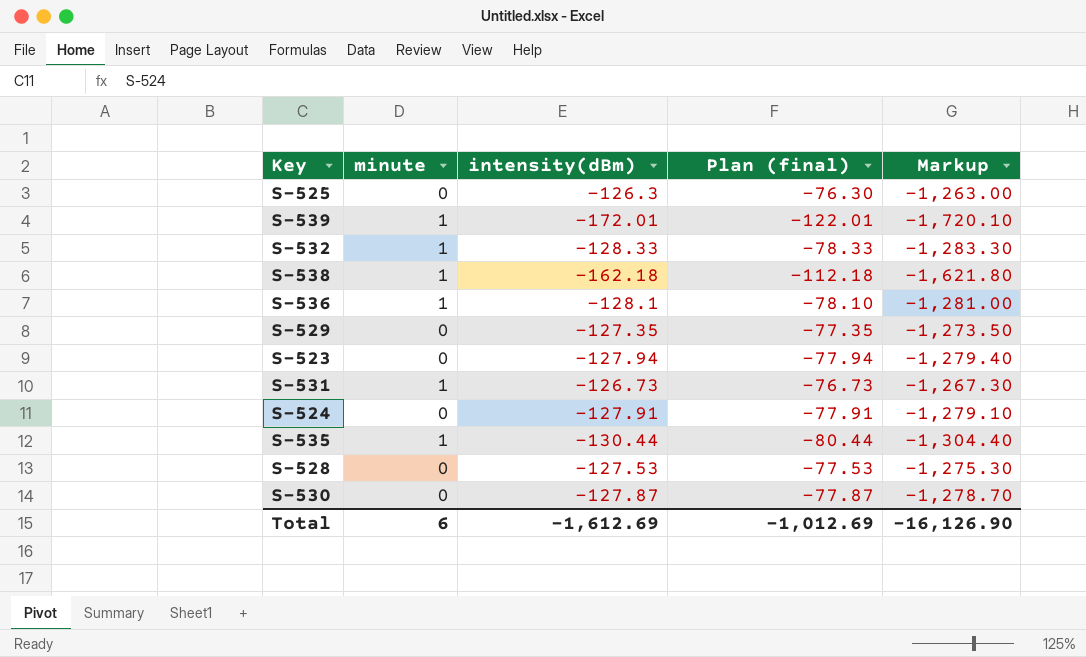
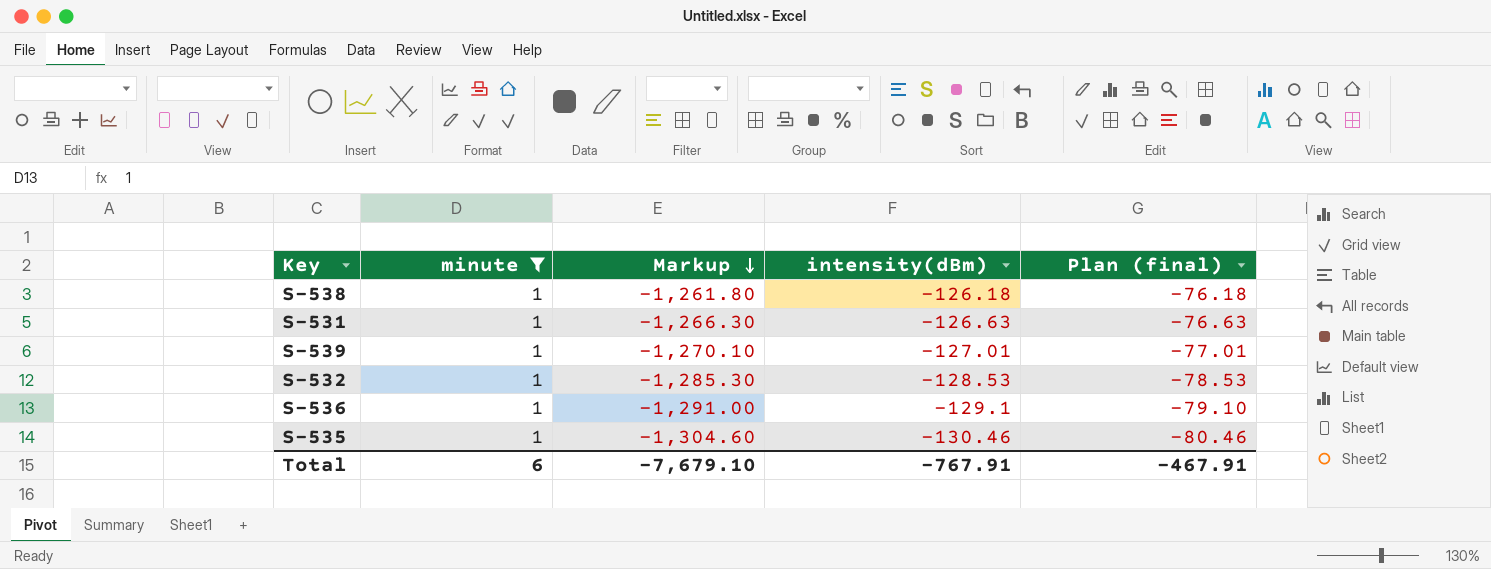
filter: none -> minute = 1
row order: none -> Markup descending
column Markup | position: 5 -> 3
S-538 | Markup: -1,621.80 -> -1,261.80
S-538 | intensity(dBm): -162.18 -> -126.18
S-538 | Plan (final): -112.18 -> -76.18
S-531 | Markup: -1,267.30 -> -1,266.30
S-531 | intensity(dBm): -126.73 -> -126.63
S-531 | Plan (final): -76.73 -> -76.63
S-539 | Markup: -1,720.10 -> -1,270.10
S-539 | intensity(dBm): -172.01 -> -127.01
S-539 | Plan (final): -122.01 -> -77.01
S-532 | Markup: -1,283.30 -> -1,285.30
S-532 | intensity(dBm): -128.33 -> -128.53
S-532 | Plan (final): -78.33 -> -78.53
S-536 | Markup: -1,281.00 -> -1,291.00
S-536 | intensity(dBm): -128.1 -> -129.1
S-536 | Plan (final): -78.10 -> -79.10
S-535 | Markup: -1,304.40 -> -1,304.60
S-535 | intensity(dBm): -130.44 -> -130.46
S-535 | Plan (final): -80.44 -> -80.46
Total | Markup: -16,126.90 -> -7,679.10
Total | intensity(dBm): -1,612.69 -> -767.91
Total | Plan (final): -1,012.69 -> -467.91

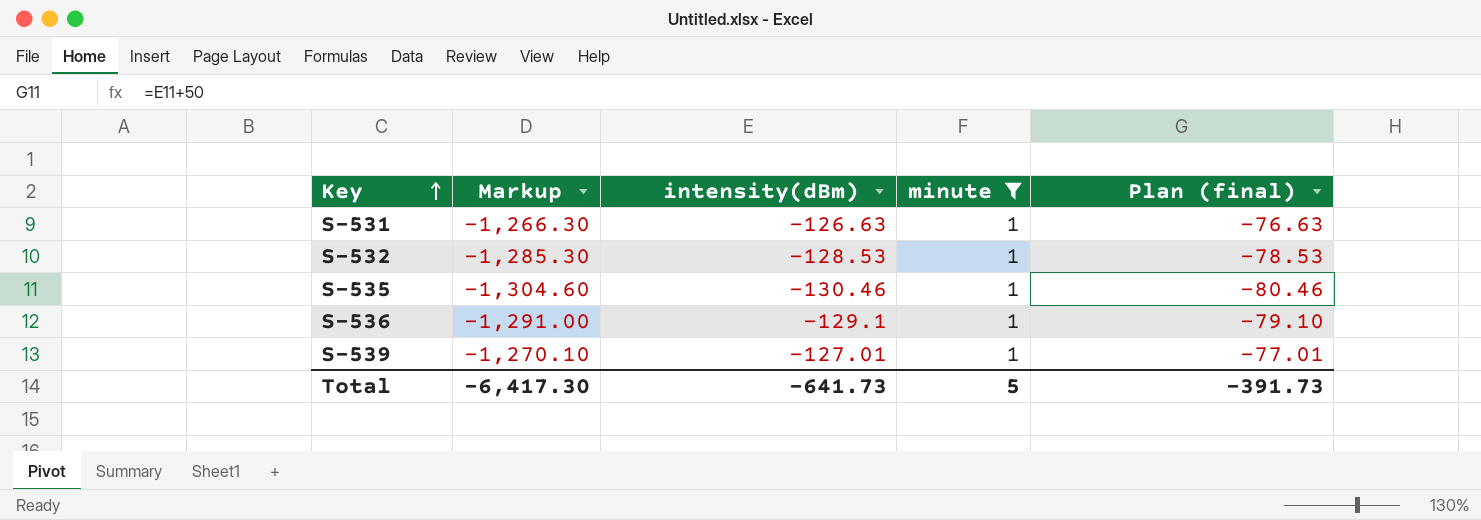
row order: Markup descending -> Key ascending
column minute | position: 2 -> 4
row S-538: 1 | -1,261.80 | -126.18 | -76.18 -> none
Total | Markup: -7,679.10 -> -6,417.30
Total | intensity(dBm): -767.91 -> -641.73
Total | minute: 6 -> 5
Total | Plan (final): -467.91 -> -391.73

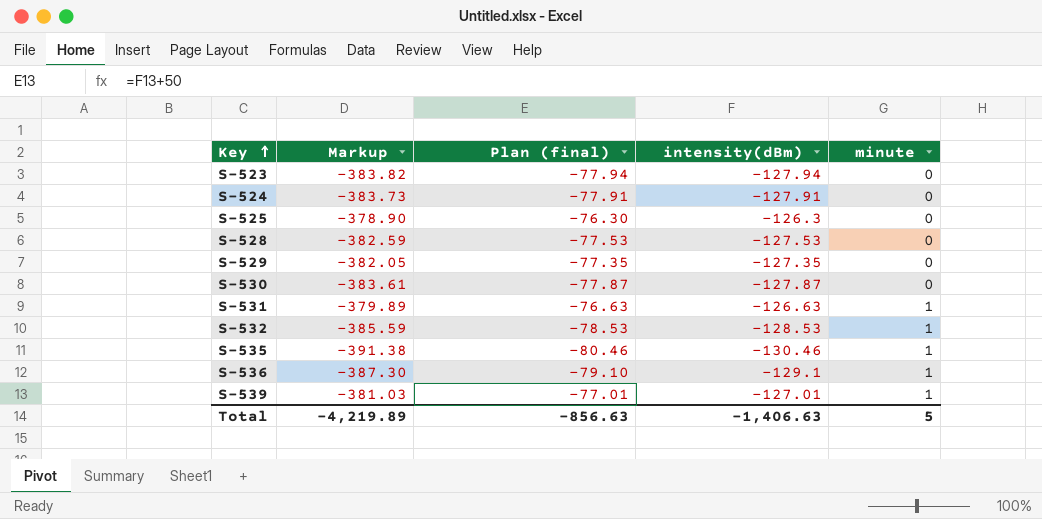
filter: minute = 1 -> none
column Markup | formula: [intensity(dBm)] * 10 -> [intensity(dBm)] * 3
column Plan (final) | position: 5 -> 3
Total | Markup: -6,417.30 -> -4,219.89
Total | Plan (final): -391.73 -> -856.63
Total | intensity(dBm): -641.73 -> -1,406.63

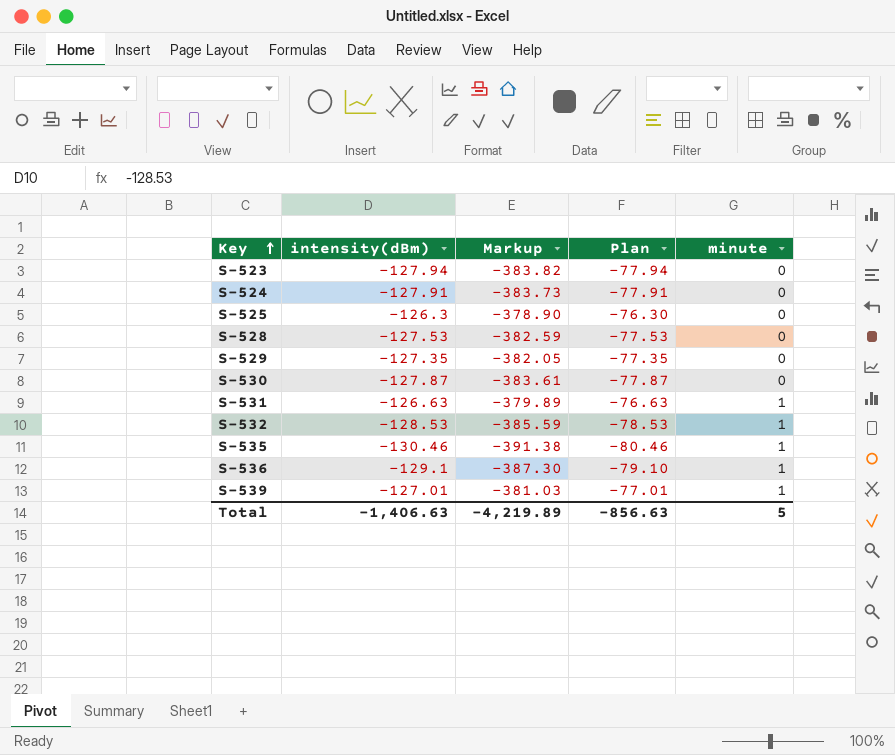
column intensity(dBm) | position: 4 -> 2
column name: Plan (final) -> Plan

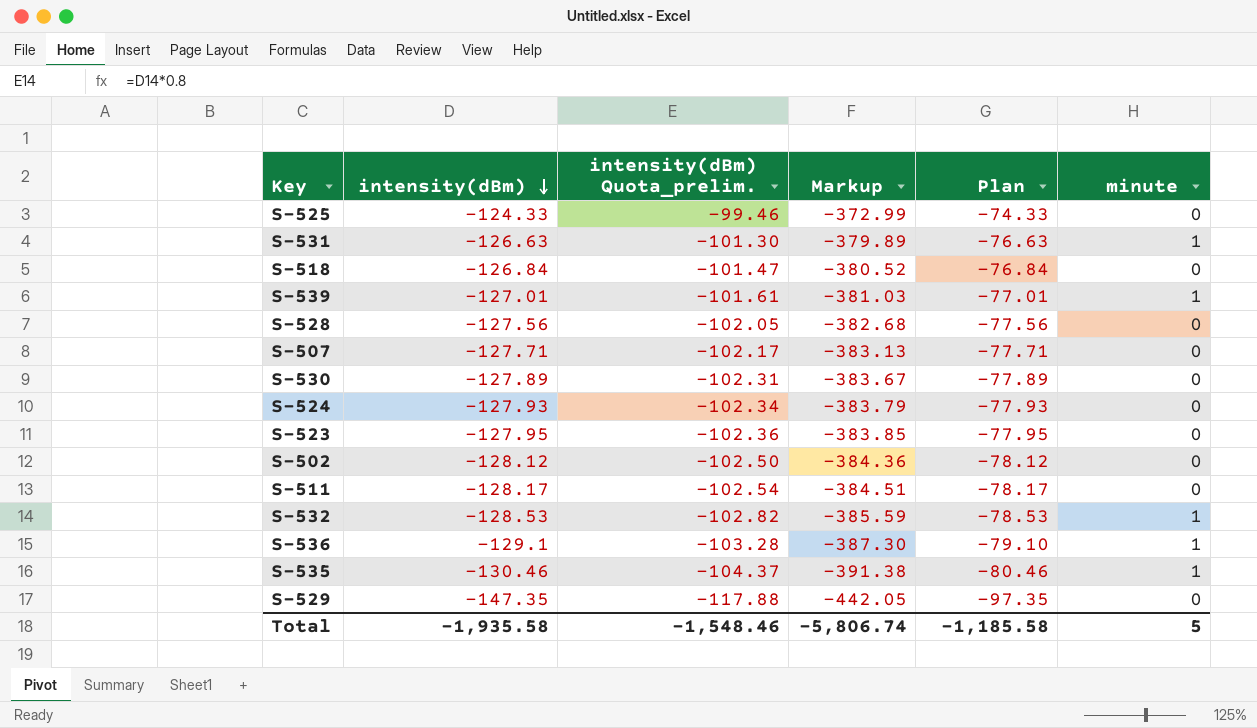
row order: Key ascending -> intensity(dBm) descending
column intensity(dBm) Quota_prelim. | formula: none -> [intensity(dBm)] * 0.8
S-525 | intensity(dBm): -126.3 -> -124.33
S-525 | Markup: -378.90 -> -372.99
S-525 | Plan: -76.30 -> -74.33
row S-518: none -> -126.84 | -101.47 | -380.52 | -76.84 | 0
S-528 | intensity(dBm): -127.53 -> -127.56
S-528 | Markup: -382.59 -> -382.68
S-528 | Plan: -77.53 -> -77.56
row S-507: none -> -127.71 | -102.17 | -383.13 | -77.71 | 0
S-530 | intensity(dBm): -127.87 -> -127.89
S-530 | Markup: -383.61 -> -383.67
S-530 | Plan: -77.87 -> -77.89
S-524 | intensity(dBm): -127.91 -> -127.93
S-524 | Markup: -383.73 -> -383.79
S-524 | Plan: -77.91 -> -77.93
S-523 | intensity(dBm): -127.94 -> -127.95
S-523 | Markup: -383.82 -> -383.85
S-523 | Plan: -77.94 -> -77.95
row S-502: none -> -128.12 | -102.50 | -384.36 | -78.12 | 0
row S-511: none -> -128.17 | -102.54 | -384.51 | -78.17 | 0
S-529 | intensity(dBm): -127.35 -> -147.35
S-529 | Markup: -382.05 -> -442.05
S-529 | Plan: -77.35 -> -97.35
Total | intensity(dBm): -1,406.63 -> -1,935.58
Total | Markup: -4,219.89 -> -5,806.74
Total | Plan: -856.63 -> -1,185.58

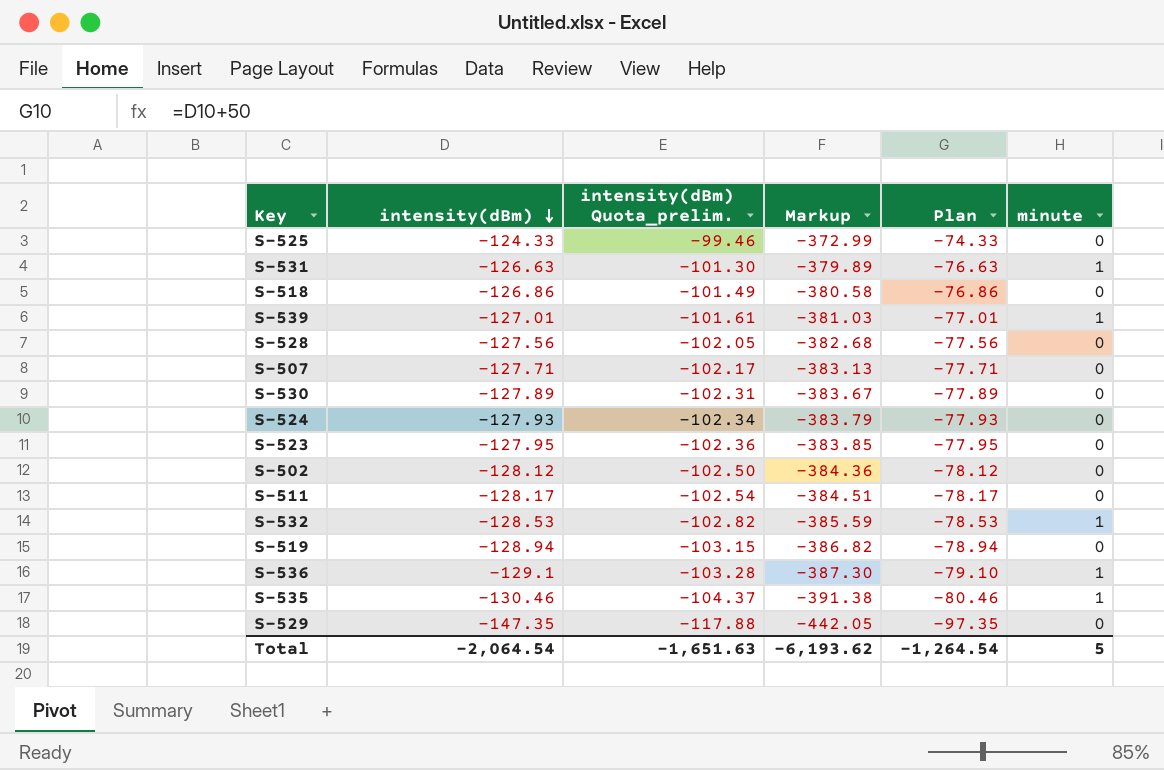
S-518 | intensity(dBm): -126.84 -> -126.86
S-518 | intensity(dBm) Quota_prelim.: -101.47 -> -101.49
S-518 | Markup: -380.52 -> -380.58
S-518 | Plan: -76.84 -> -76.86
row S-519: none -> -128.94 | -103.15 | -386.82 | -78.94 | 0
Total | intensity(dBm): -1,935.58 -> -2,064.54
Total | intensity(dBm) Quota_prelim.: -1,548.46 -> -1,651.63
Total | Markup: -5,806.74 -> -6,193.62
Total | Plan: -1,185.58 -> -1,264.54

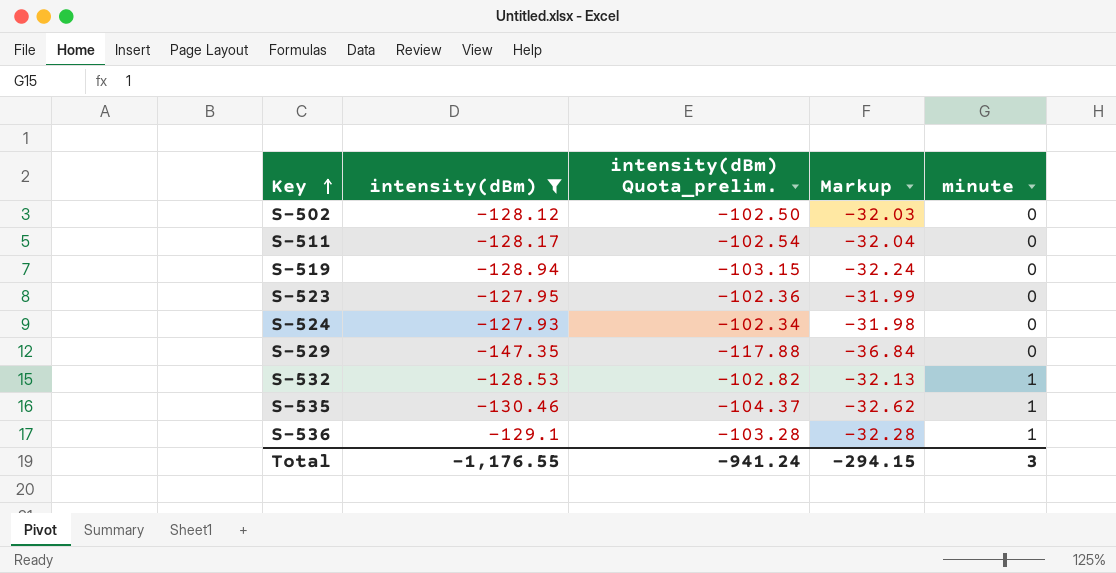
filter: none -> intensity(dBm) <= -127.93
row order: intensity(dBm) descending -> Key ascending
column Plan | formula: [intensity(dBm)] + 50 -> none
column Markup | formula: [intensity(dBm)] * 3 -> [intensity(dBm)] * 0.25
Total | intensity(dBm): -2,064.54 -> -1,176.55
Total | intensity(dBm) Quota_prelim.: -1,651.63 -> -941.24
Total | Markup: -6,193.62 -> -294.15
Total | minute: 5 -> 3

